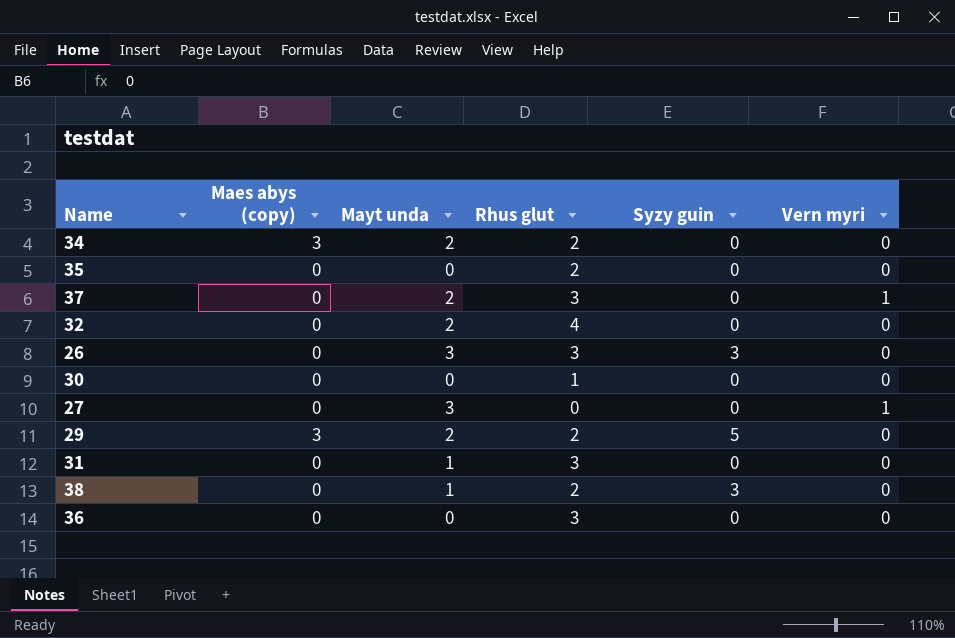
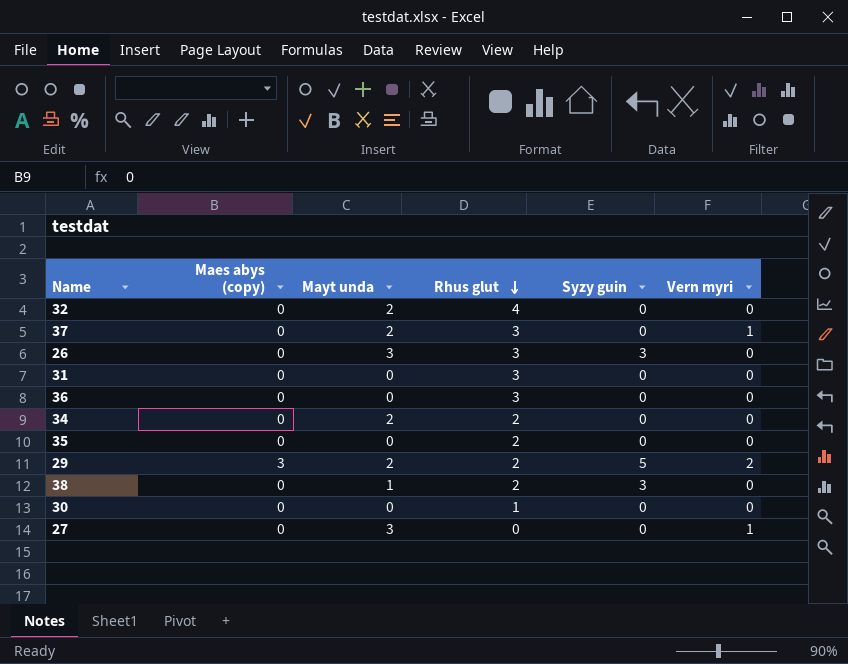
row order: none -> Rhus glut descending
31 | Mayt unda: 1 -> 0
34 | Maes abys (copy): 3 -> 0
29 | Vern myri: 0 -> 2

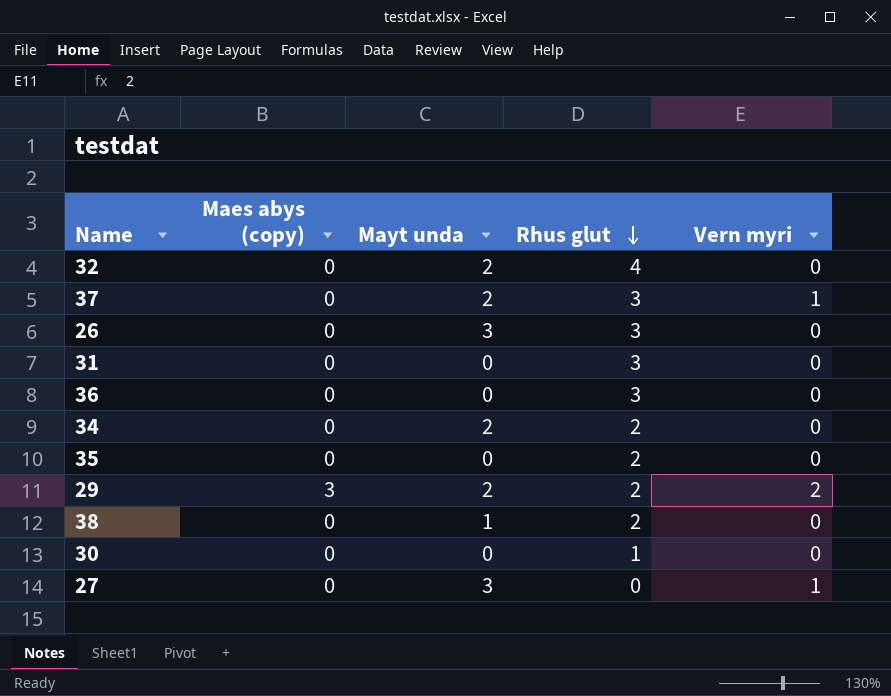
column Syzy guin | position: 5 -> none

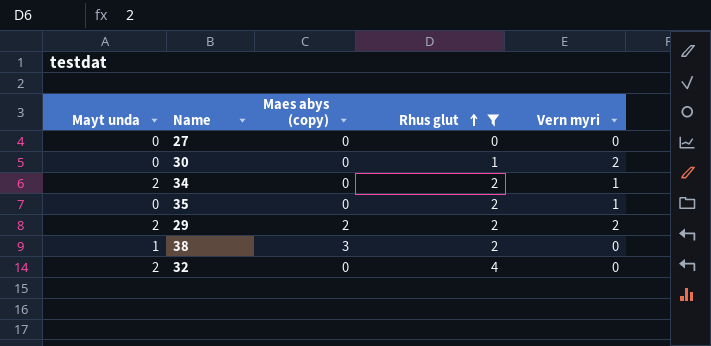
filter: none -> Rhus glut != 3
row order: Rhus glut descending -> Rhus glut ascending
column Mayt unda | position: 3 -> 1
27 | Mayt unda: 3 -> 0
27 | Vern myri: 1 -> 0
30 | Vern myri: 0 -> 2
34 | Vern myri: 0 -> 1
35 | Vern myri: 0 -> 1
29 | Maes abys (copy): 3 -> 2
38 | Maes abys (copy): 0 -> 3

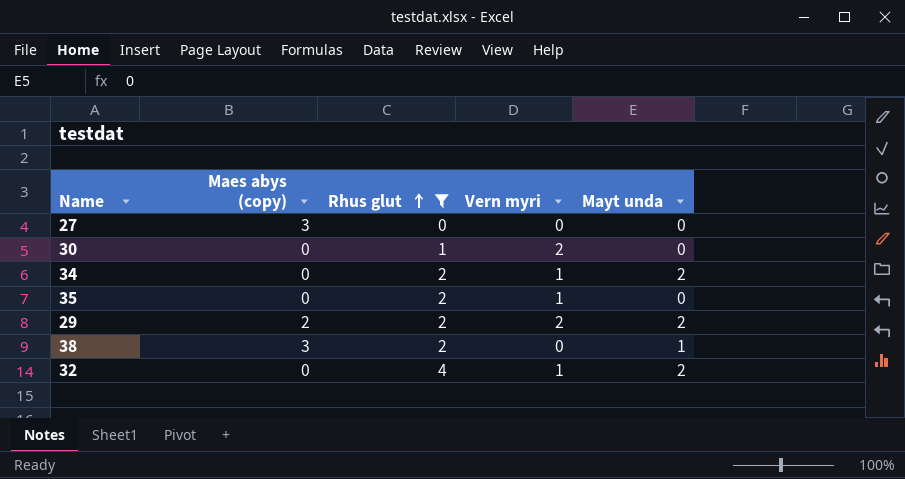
column Mayt unda | position: 1 -> 5
27 | Maes abys (copy): 0 -> 3
32 | Vern myri: 0 -> 1

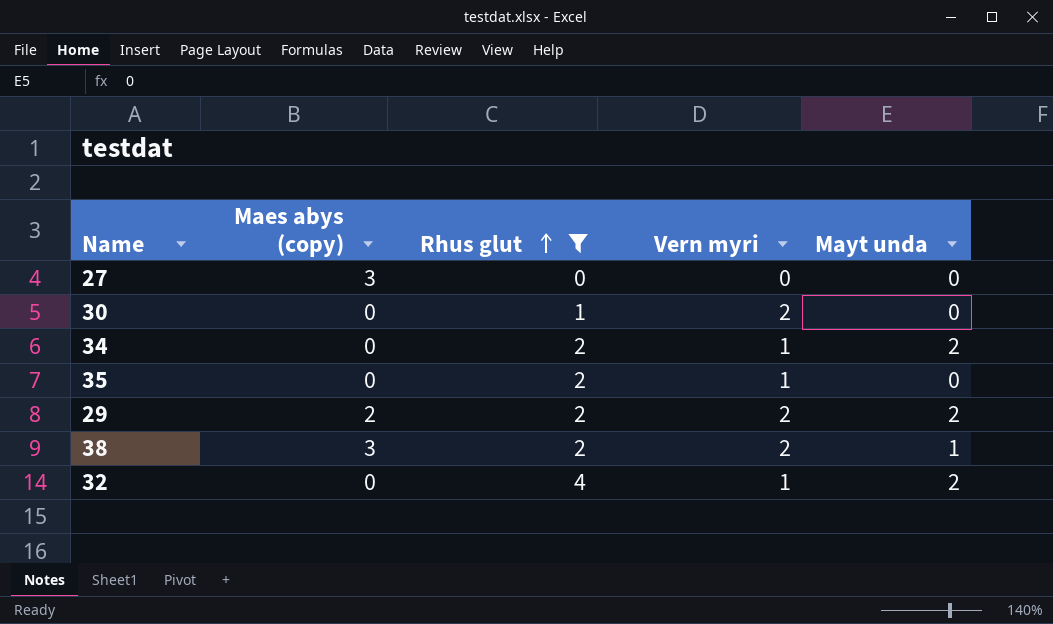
38 | Vern myri: 0 -> 2

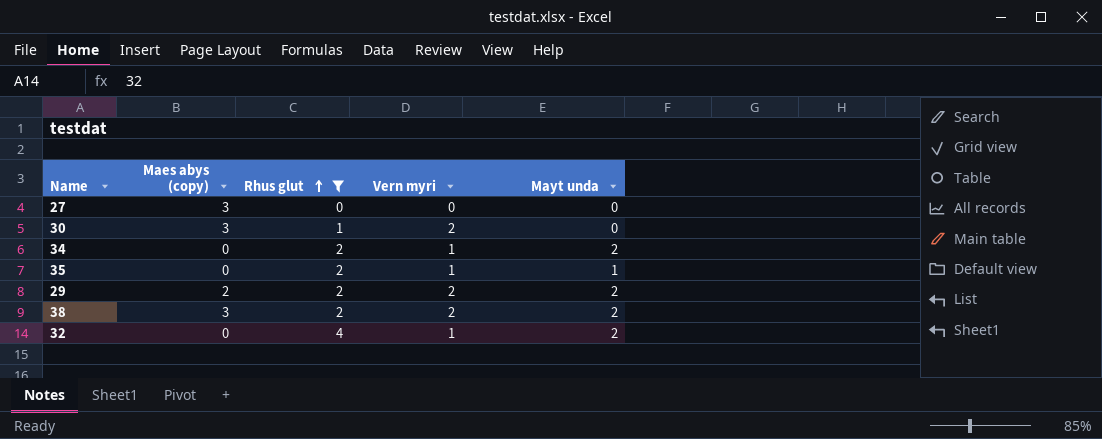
30 | Maes abys (copy): 0 -> 3
35 | Mayt unda: 0 -> 1
38 | Mayt unda: 1 -> 2

